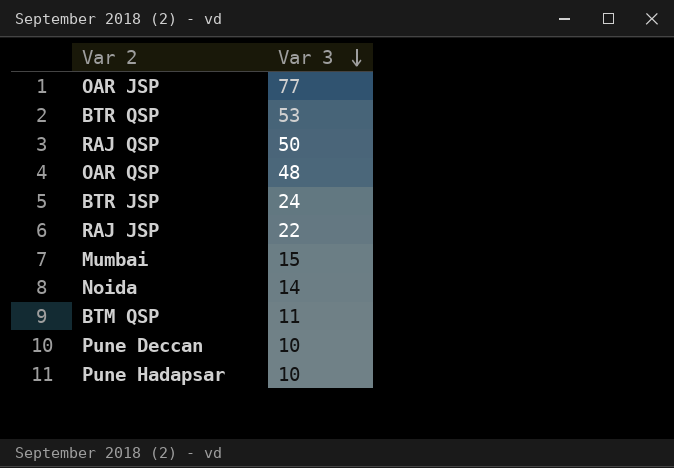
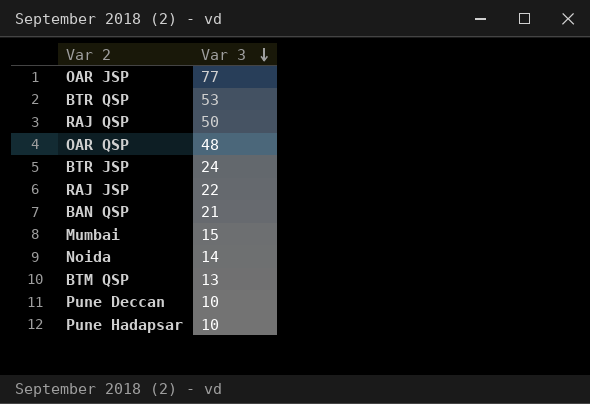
row BAN QSP: none -> 21
BTM QSP | Var 3: 11 -> 13

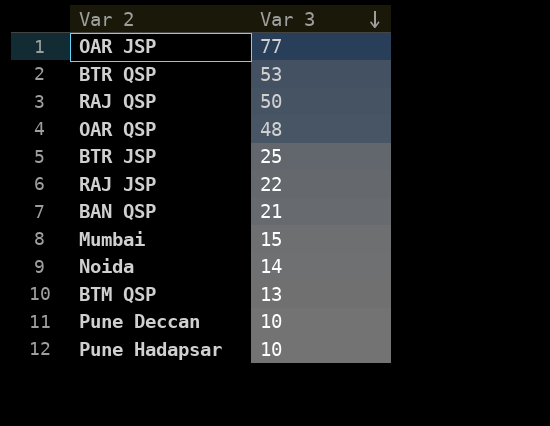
BTR JSP | Var 3: 24 -> 25

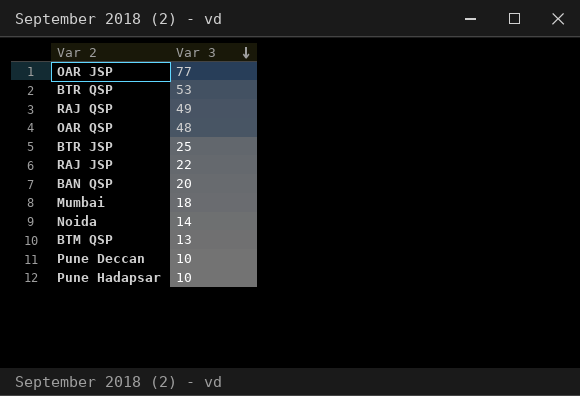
RAJ QSP | Var 3: 50 -> 49
BAN QSP | Var 3: 21 -> 20
Mumbai | Var 3: 15 -> 18

